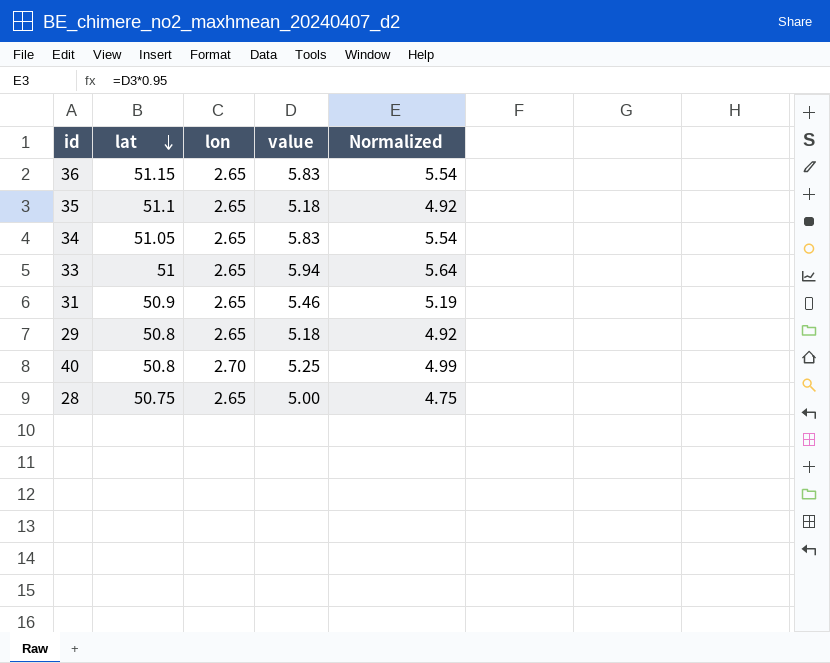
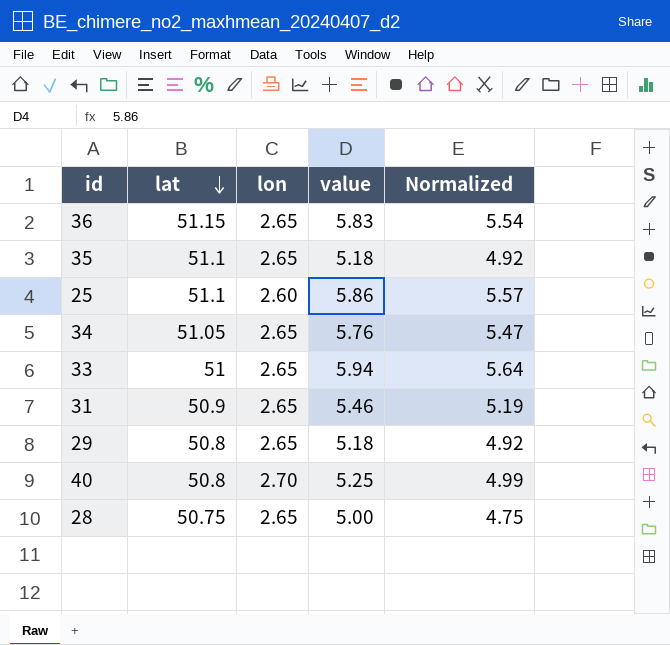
row 25: none -> 51.1 | 2.60 | 5.86 | 5.57
34 | value: 5.83 -> 5.76
34 | Normalized: 5.54 -> 5.47

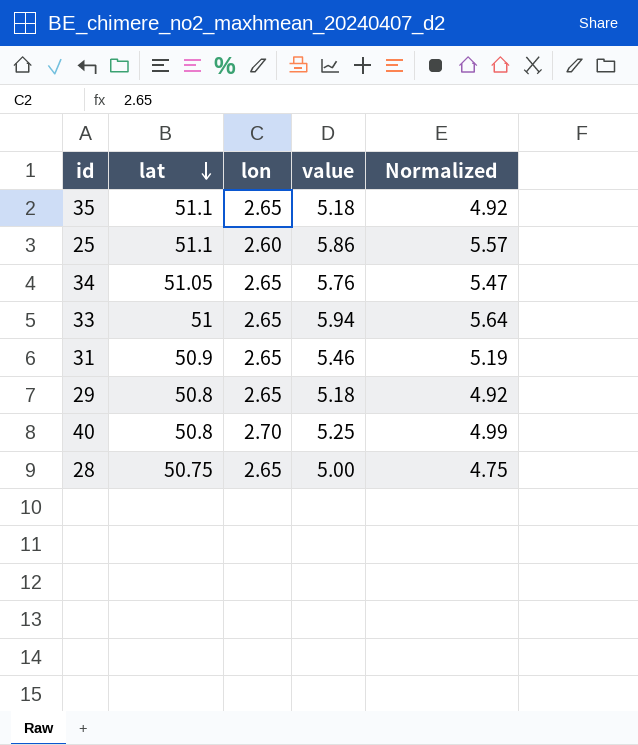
row 36: 51.15 | 2.65 | 5.83 | 5.54 -> none

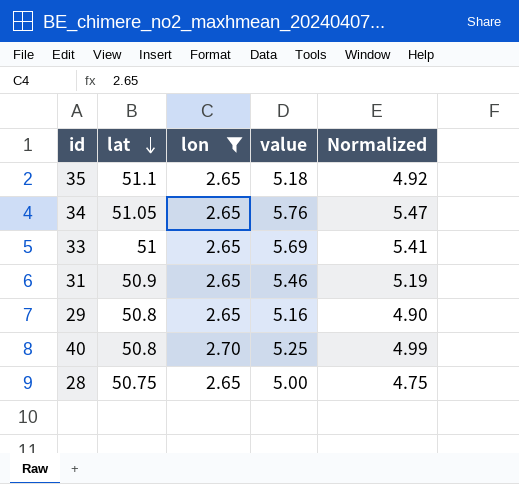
filter: none -> lon != 2.60
33 | value: 5.94 -> 5.69
33 | Normalized: 5.64 -> 5.41
29 | value: 5.18 -> 5.16
29 | Normalized: 4.92 -> 4.90

